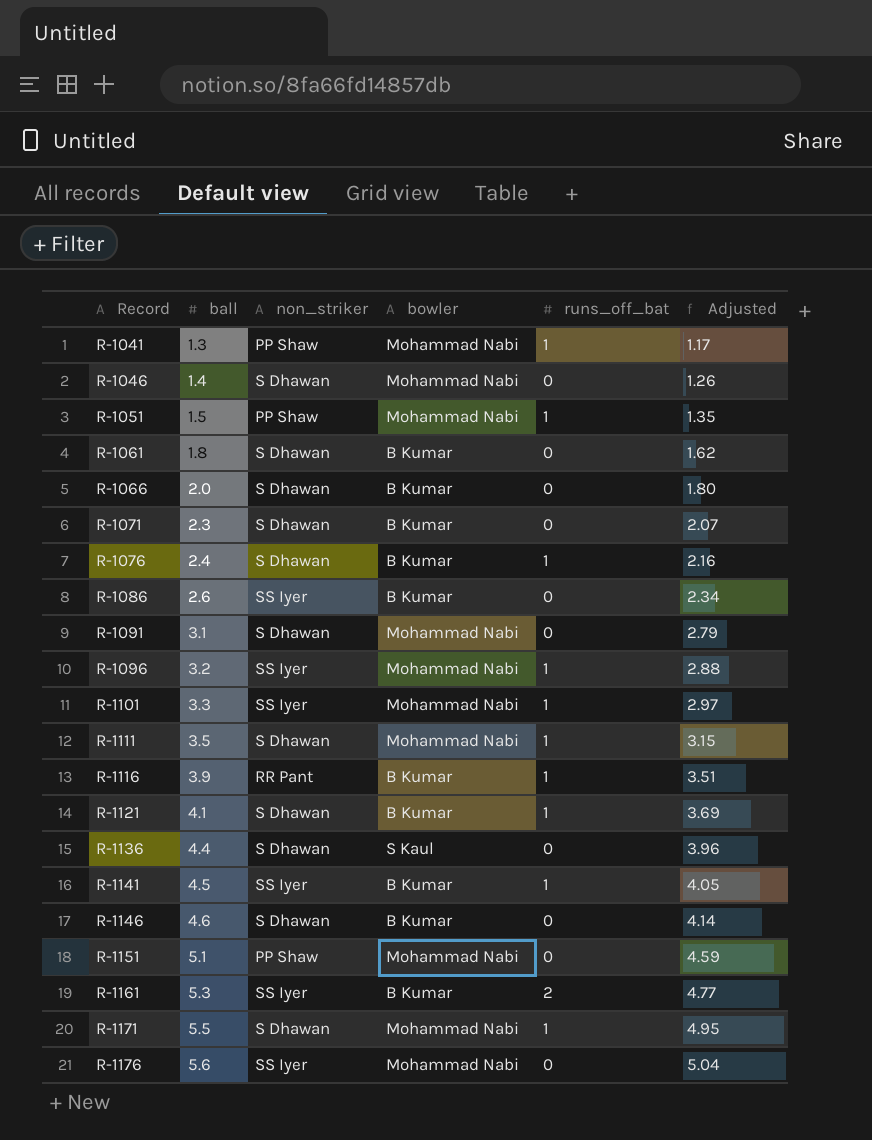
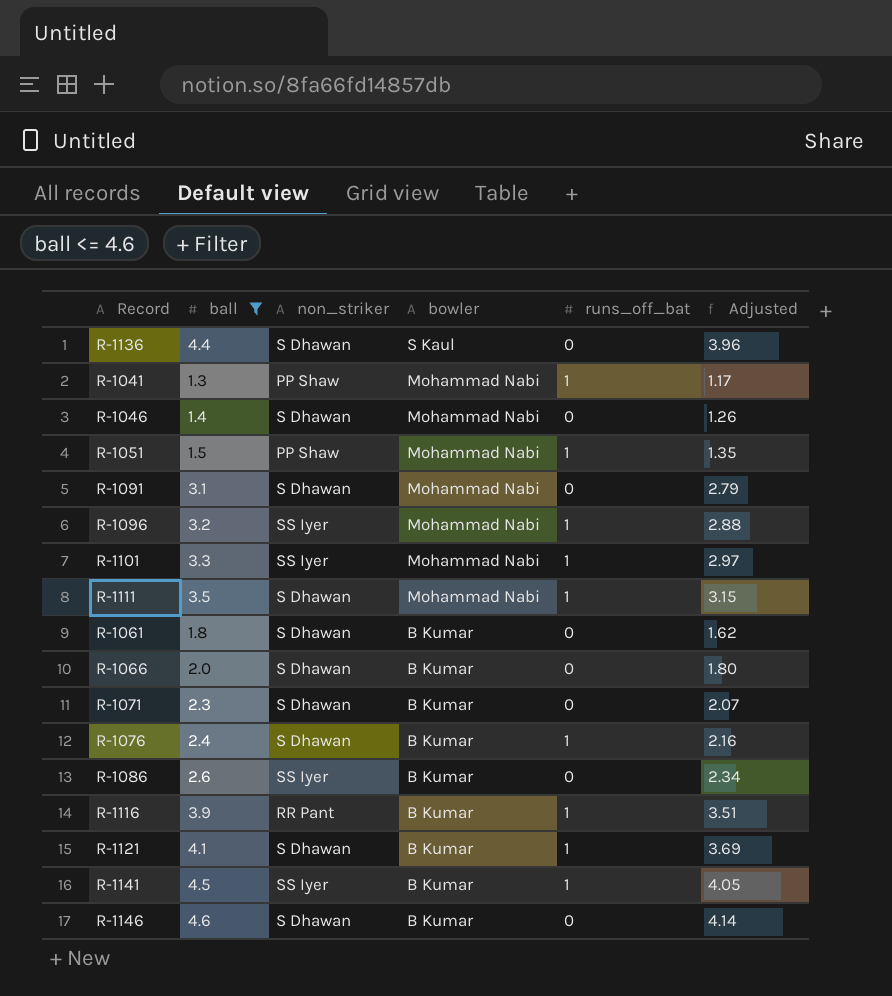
filter: none -> ball <= 4.6
row order: Record ascending -> bowler descending

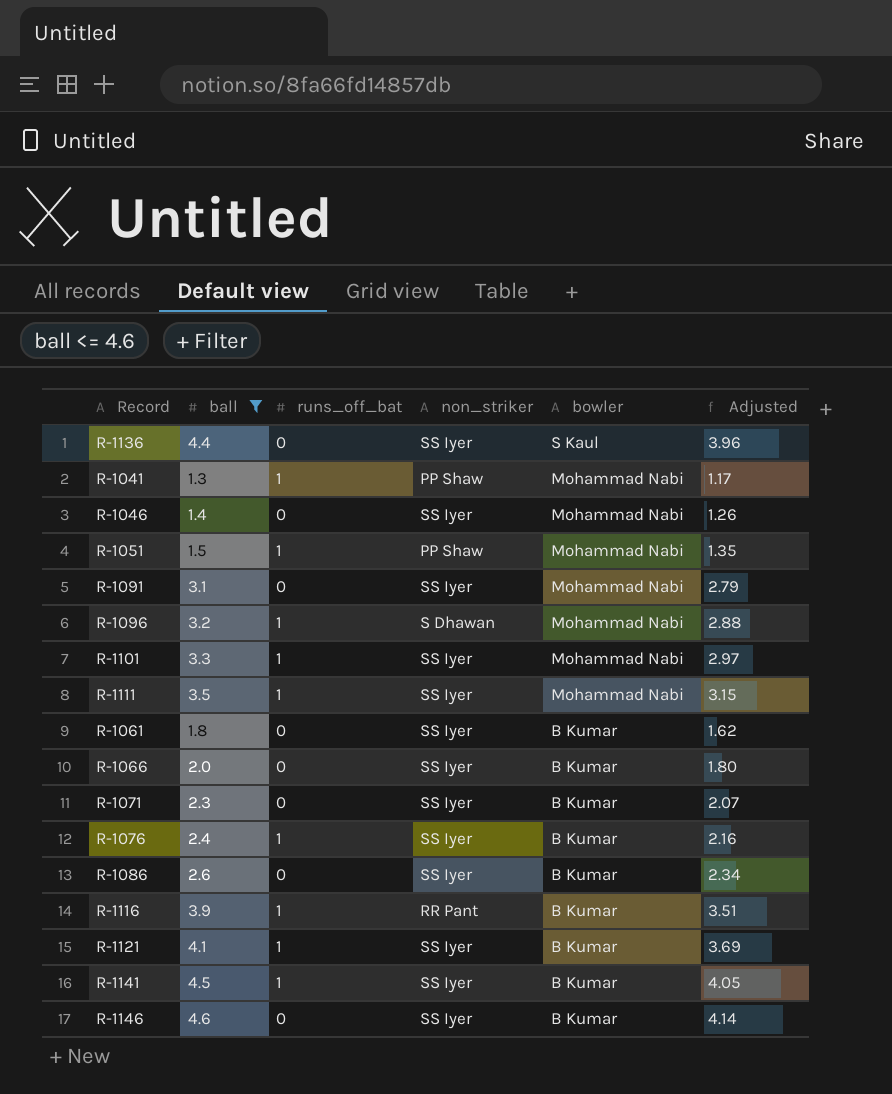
column runs_off_bat | position: 5 -> 3
R-1136 | non_striker: S Dhawan -> SS Iyer
R-1046 | non_striker: S Dhawan -> SS Iyer
R-1091 | non_striker: S Dhawan -> SS Iyer
R-1096 | non_striker: SS Iyer -> S Dhawan
R-1111 | non_striker: S Dhawan -> SS Iyer
R-1061 | non_striker: S Dhawan -> SS Iyer
R-1066 | non_striker: S Dhawan -> SS Iyer
R-1071 | non_striker: S Dhawan -> SS Iyer
R-1076 | non_striker: S Dhawan -> SS Iyer
R-1121 | non_striker: S Dhawan -> SS Iyer
R-1146 | non_striker: S Dhawan -> SS Iyer

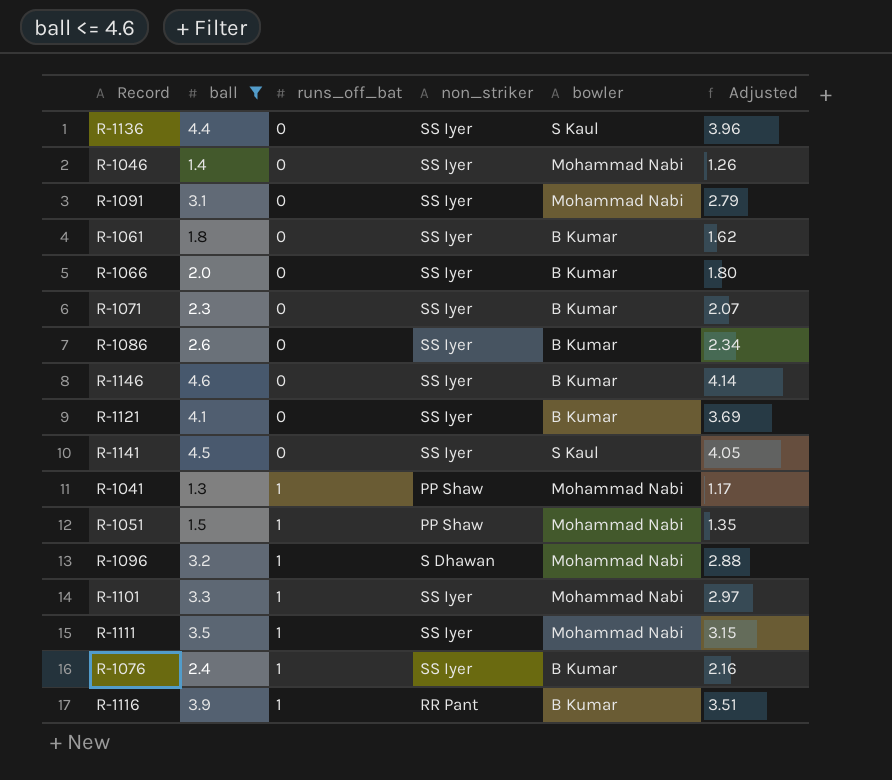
row order: bowler descending -> runs_off_bat ascending
R-1121 | runs_off_bat: 1 -> 0
R-1141 | runs_off_bat: 1 -> 0
R-1141 | bowler: B Kumar -> S Kaul

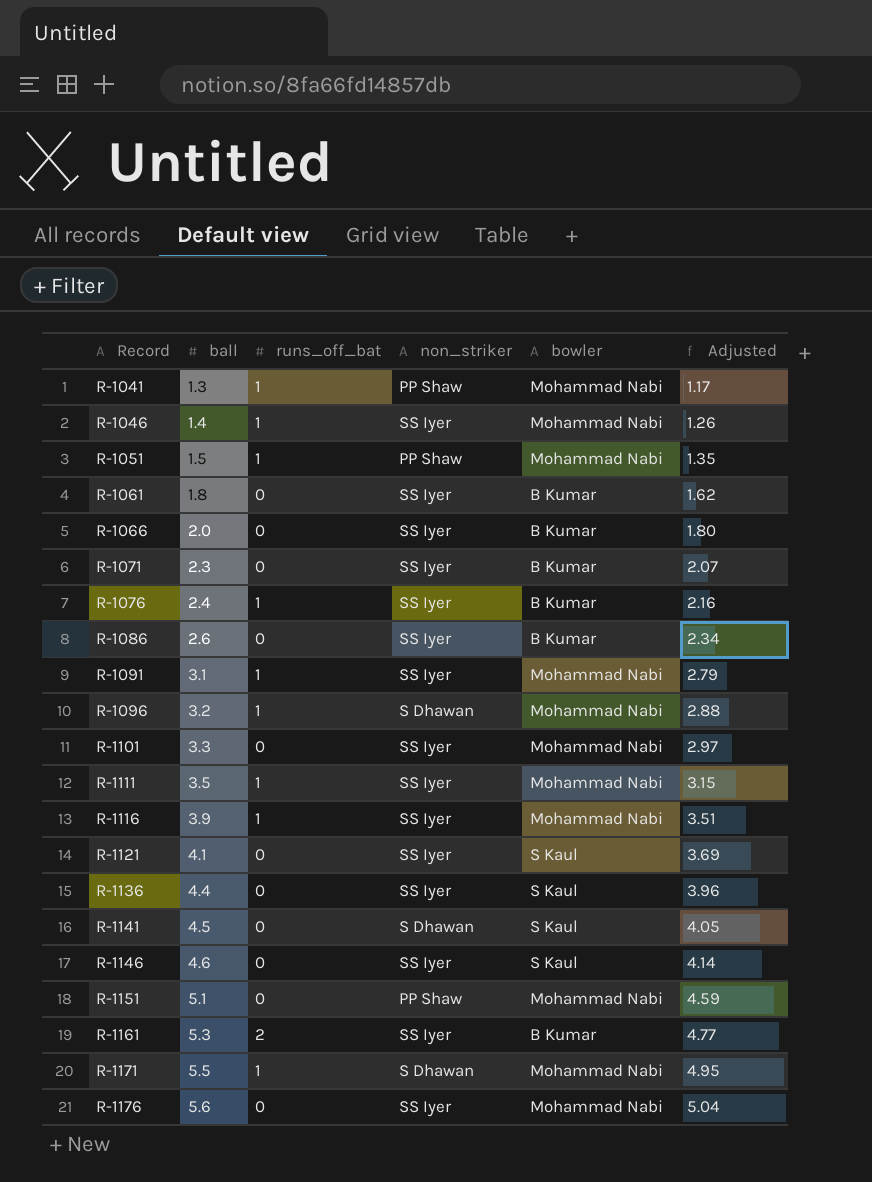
filter: ball <= 4.6 -> none
row order: runs_off_bat ascending -> Record ascending
R-1046 | runs_off_bat: 0 -> 1
R-1091 | runs_off_bat: 0 -> 1
R-1101 | runs_off_bat: 1 -> 0
R-1116 | non_striker: RR Pant -> SS Iyer
R-1116 | bowler: B Kumar -> Mohammad Nabi
R-1121 | bowler: B Kumar -> S Kaul
R-1141 | non_striker: SS Iyer -> S Dhawan
R-1146 | bowler: B Kumar -> S Kaul

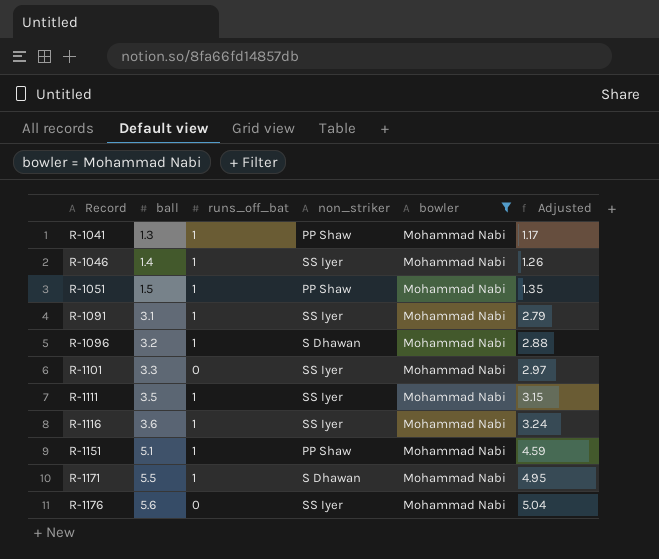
filter: none -> bowler = Mohammad Nabi
R-1116 | ball: 3.9 -> 3.6
R-1116 | Adjusted: 3.51 -> 3.24
R-1151 | runs_off_bat: 0 -> 1

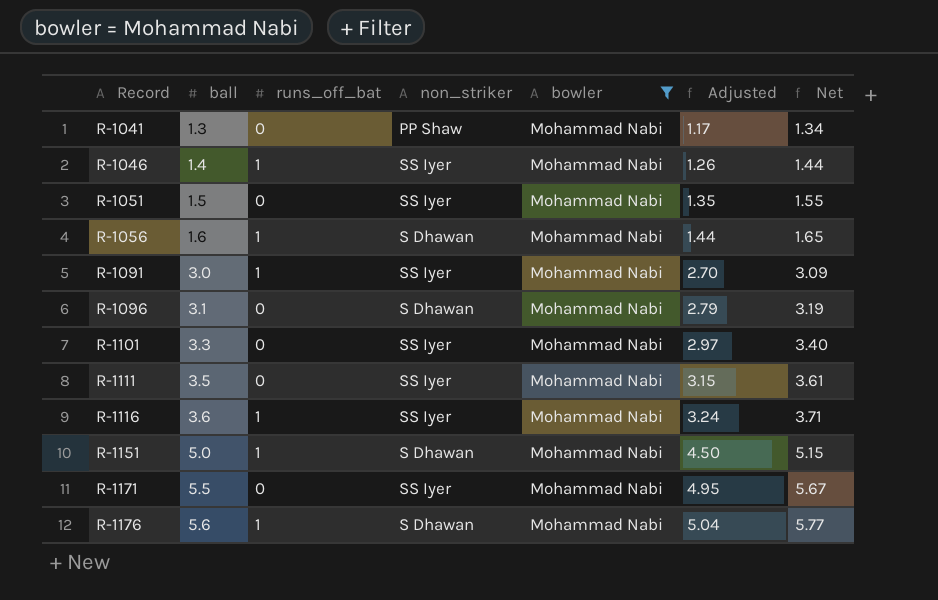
column Net | formula: none -> [ball] * 1.03
R-1041 | runs_off_bat: 1 -> 0
R-1051 | runs_off_bat: 1 -> 0
R-1051 | non_striker: PP Shaw -> SS Iyer
row R-1056: none -> 1.6 | 1 | S Dhawan | Mohammad Nabi | 1.44 | 1.65
R-1091 | ball: 3.1 -> 3.0
R-1091 | Adjusted: 2.79 -> 2.70
R-1096 | ball: 3.2 -> 3.1
R-1096 | runs_off_bat: 1 -> 0
R-1096 | Adjusted: 2.88 -> 2.79
R-1111 | runs_off_bat: 1 -> 0
R-1151 | ball: 5.1 -> 5.0
R-1151 | non_striker: PP Shaw -> S Dhawan
R-1151 | Adjusted: 4.59 -> 4.50
R-1171 | runs_off_bat: 1 -> 0
R-1171 | non_striker: S Dhawan -> SS Iyer
R-1176 | runs_off_bat: 0 -> 1
R-1176 | non_striker: SS Iyer -> S Dhawan

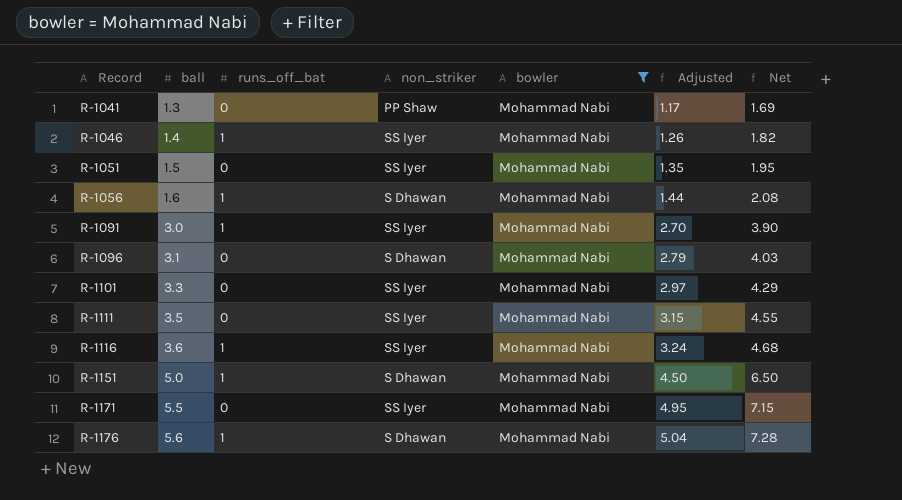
column Net | formula: [ball] * 1.03 -> [ball] * 1.3

